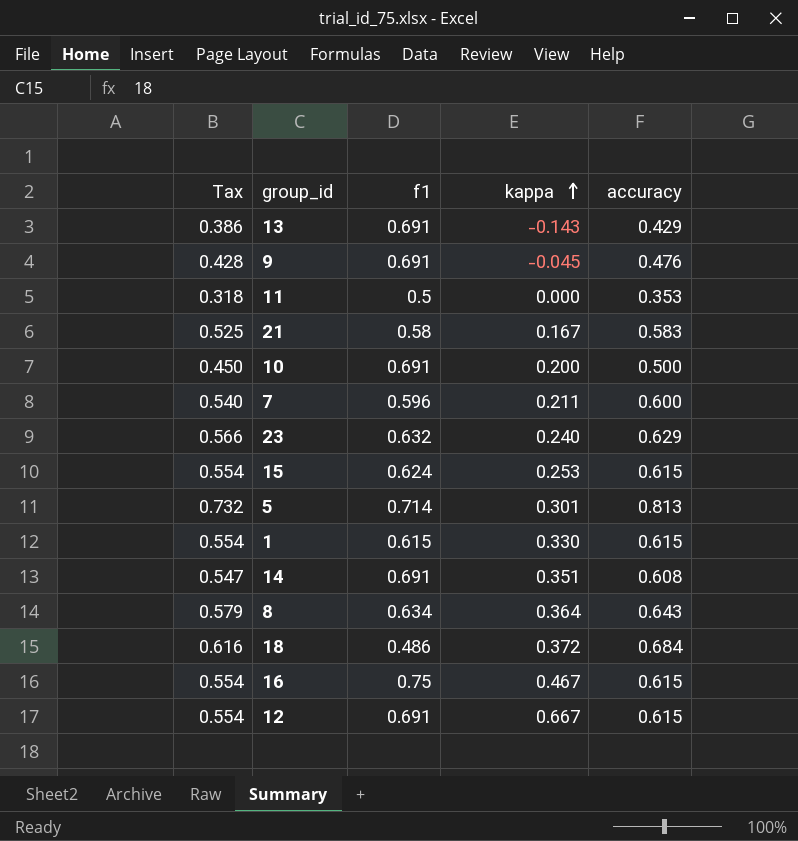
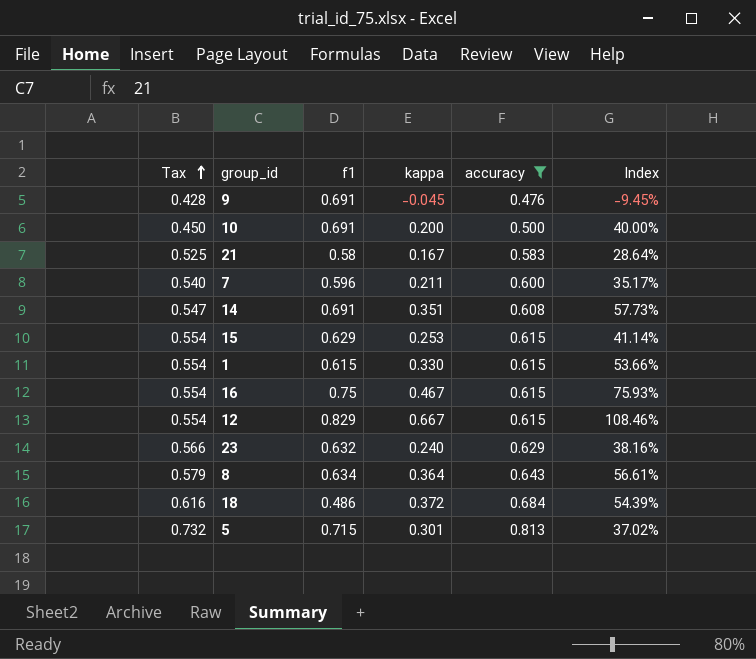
filter: none -> accuracy >= 0.476
row order: kappa ascending -> Tax ascending
column Index | formula: none -> [kappa] / [accuracy]
15 | f1: 0.624 -> 0.629
12 | f1: 0.691 -> 0.829
5 | f1: 0.714 -> 0.715

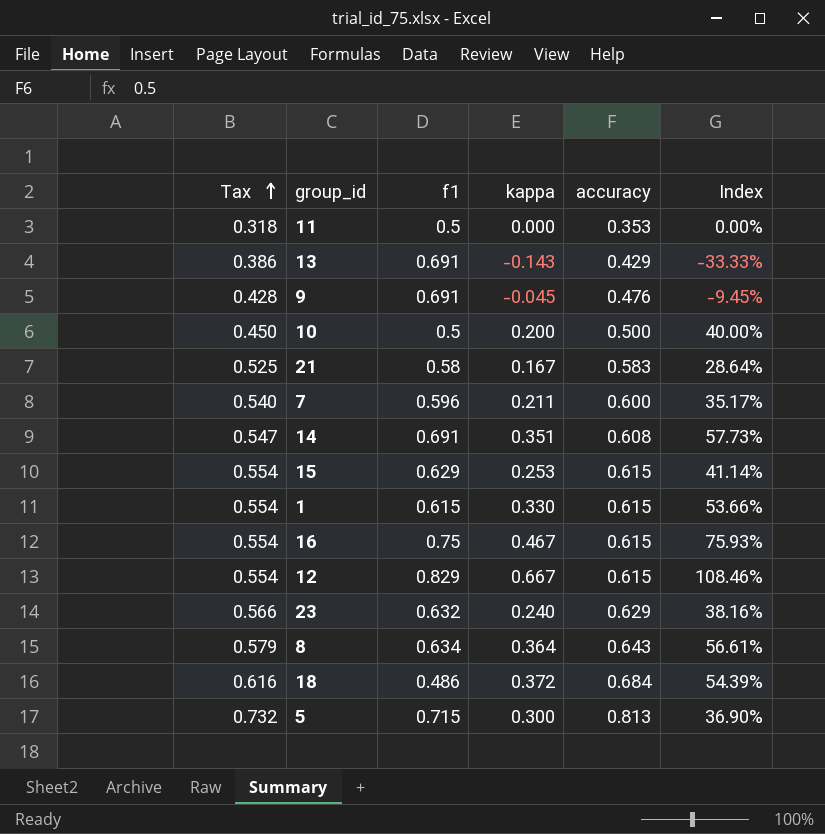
filter: accuracy >= 0.476 -> none
10 | f1: 0.691 -> 0.5
5 | kappa: 0.301 -> 0.300
5 | Index: 37.02% -> 36.90%

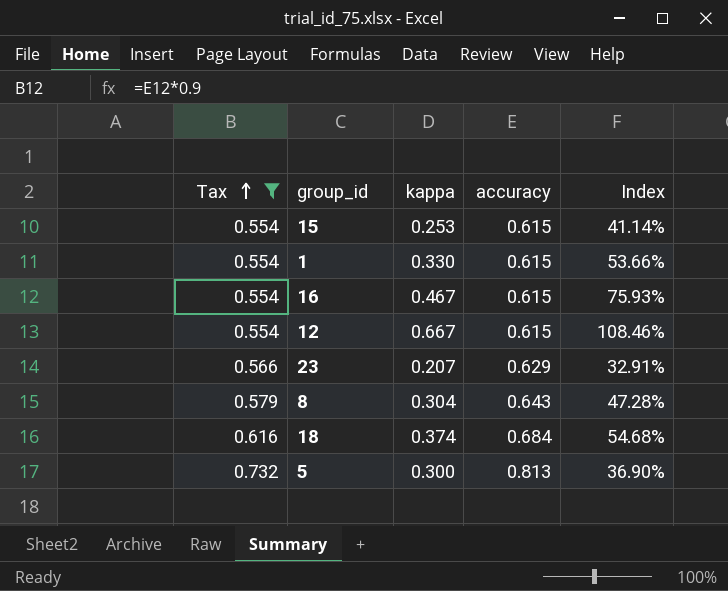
filter: none -> Tax >= 0.554
column f1 | position: 3 -> none
23 | kappa: 0.240 -> 0.207
23 | Index: 38.16% -> 32.91%
8 | kappa: 0.364 -> 0.304
8 | Index: 56.61% -> 47.28%
18 | kappa: 0.372 -> 0.374
18 | Index: 54.39% -> 54.68%

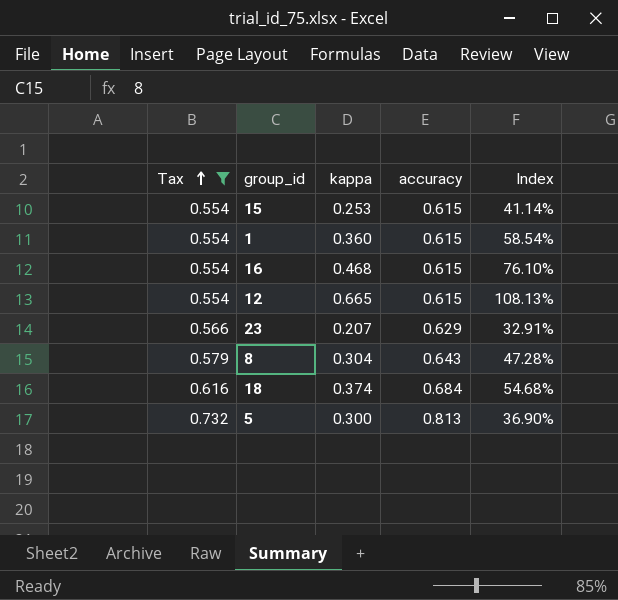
1 | kappa: 0.330 -> 0.360
1 | Index: 53.66% -> 58.54%
16 | kappa: 0.467 -> 0.468
16 | Index: 75.93% -> 76.10%
12 | kappa: 0.667 -> 0.665
12 | Index: 108.46% -> 108.13%

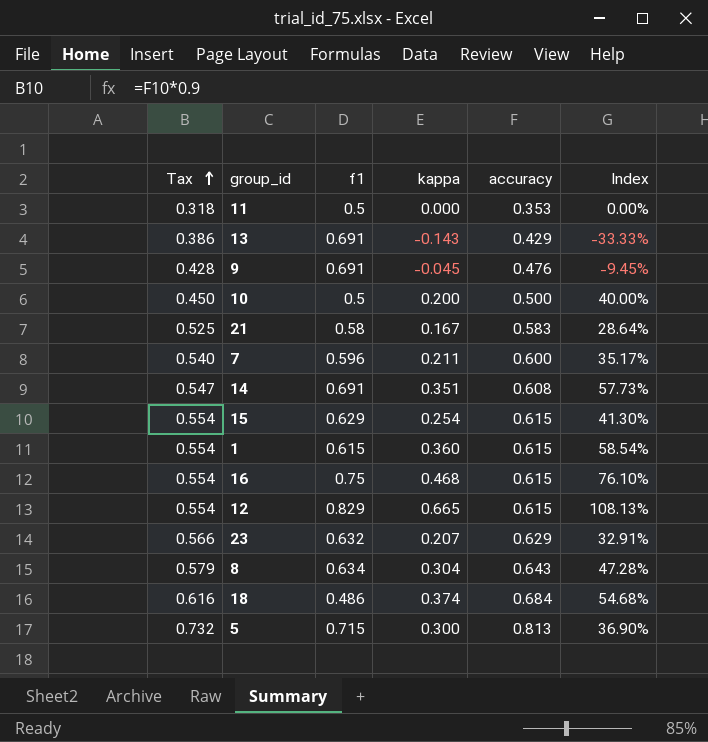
filter: Tax >= 0.554 -> none
column f1 | position: none -> 3
15 | kappa: 0.253 -> 0.254
15 | Index: 41.14% -> 41.30%

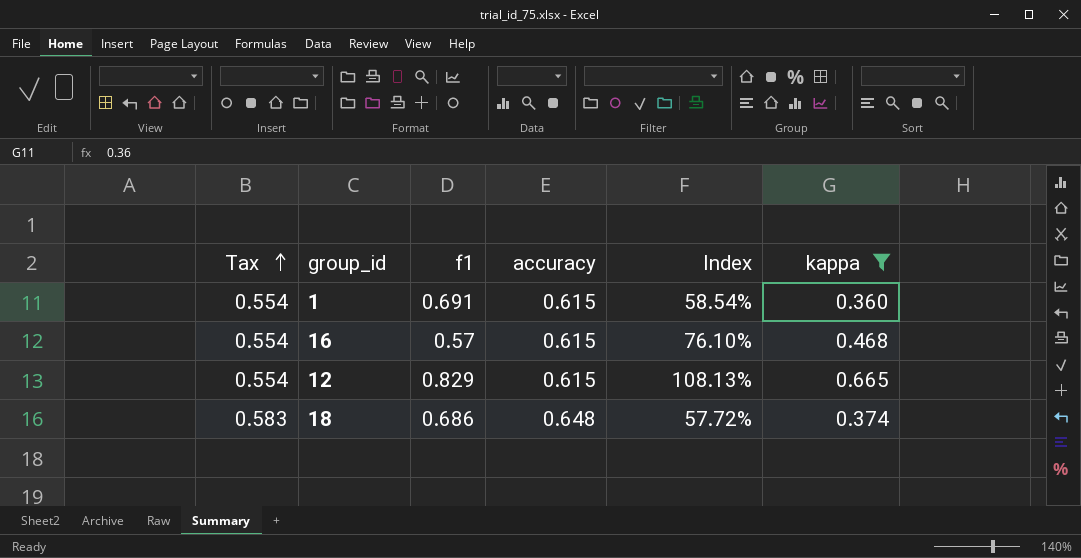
filter: none -> kappa >= 0.360
column kappa | position: 4 -> 6
1 | f1: 0.615 -> 0.691
16 | f1: 0.75 -> 0.57
18 | Tax: 0.616 -> 0.583
18 | f1: 0.486 -> 0.686
18 | accuracy: 0.684 -> 0.648
18 | Index: 54.68% -> 57.72%

